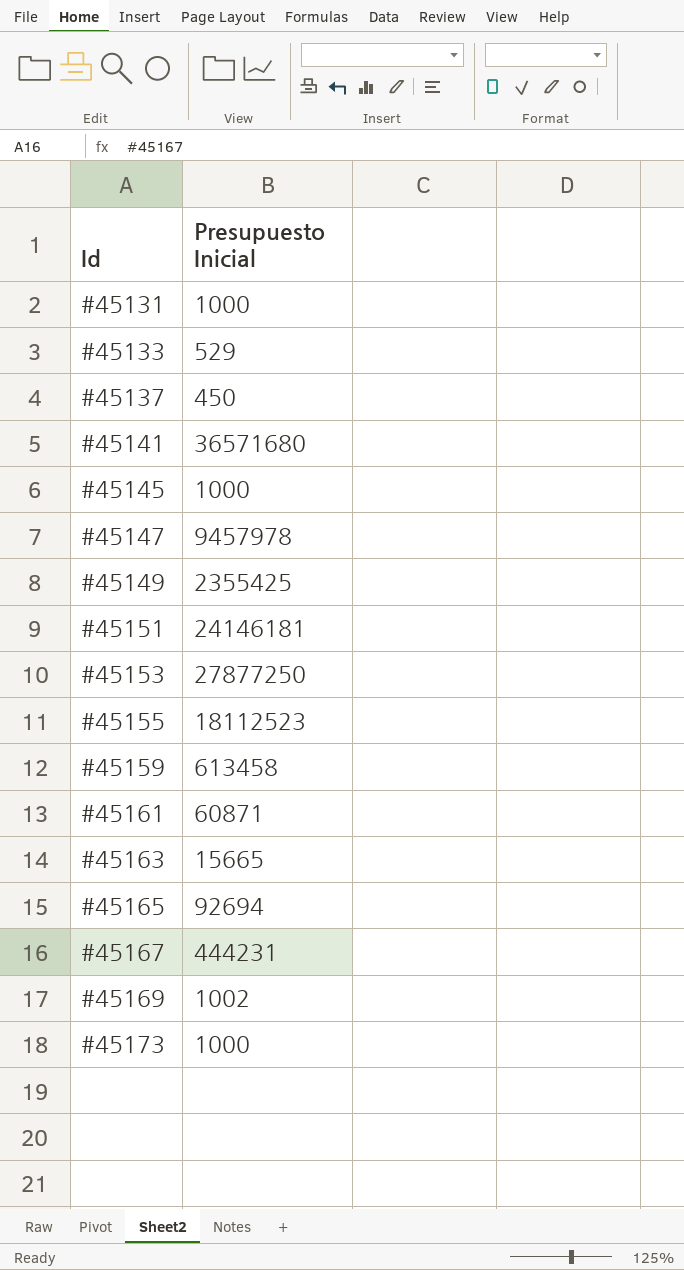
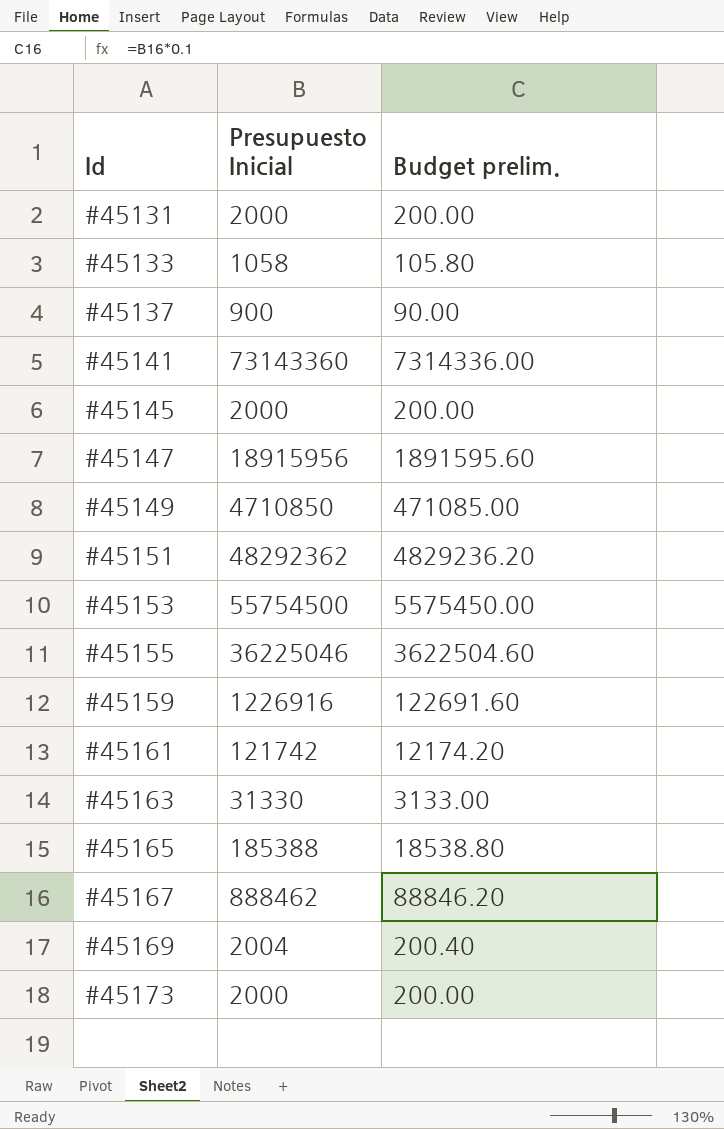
column Budget prelim. | formula: none -> [Presupuesto Inicial] * 0.1
#45131 | Presupuesto Inicial: 1000 -> 2000
#45133 | Presupuesto Inicial: 529 -> 1058
#45137 | Presupuesto Inicial: 450 -> 900
#45141 | Presupuesto Inicial: 36571680 -> 73143360
#45145 | Presupuesto Inicial: 1000 -> 2000
#45147 | Presupuesto Inicial: 9457978 -> 18915956
#45149 | Presupuesto Inicial: 2355425 -> 4710850
#45151 | Presupuesto Inicial: 24146181 -> 48292362
#45153 | Presupuesto Inicial: 27877250 -> 55754500
#45155 | Presupuesto Inicial: 18112523 -> 36225046
#45159 | Presupuesto Inicial: 613458 -> 1226916
#45161 | Presupuesto Inicial: 60871 -> 121742
#45163 | Presupuesto Inicial: 15665 -> 31330
#45165 | Presupuesto Inicial: 92694 -> 185388
#45167 | Presupuesto Inicial: 444231 -> 888462
#45169 | Presupuesto Inicial: 1002 -> 2004
#45173 | Presupuesto Inicial: 1000 -> 2000

